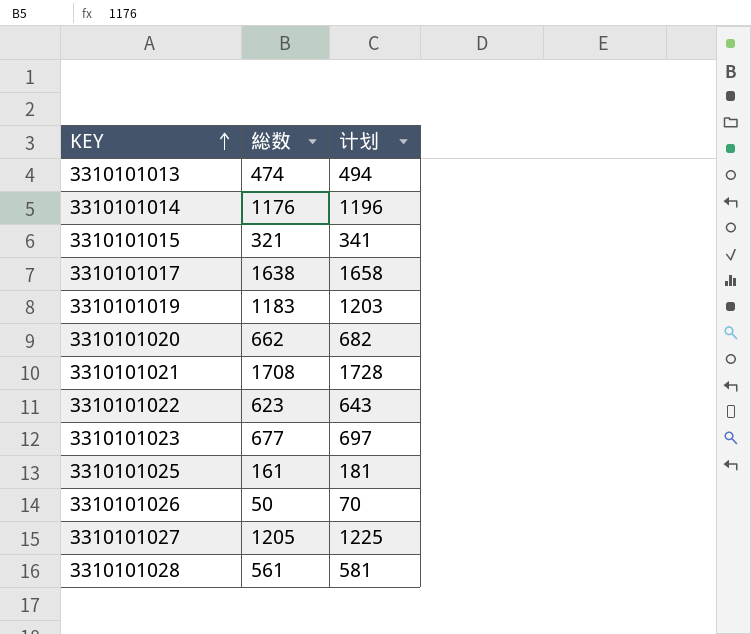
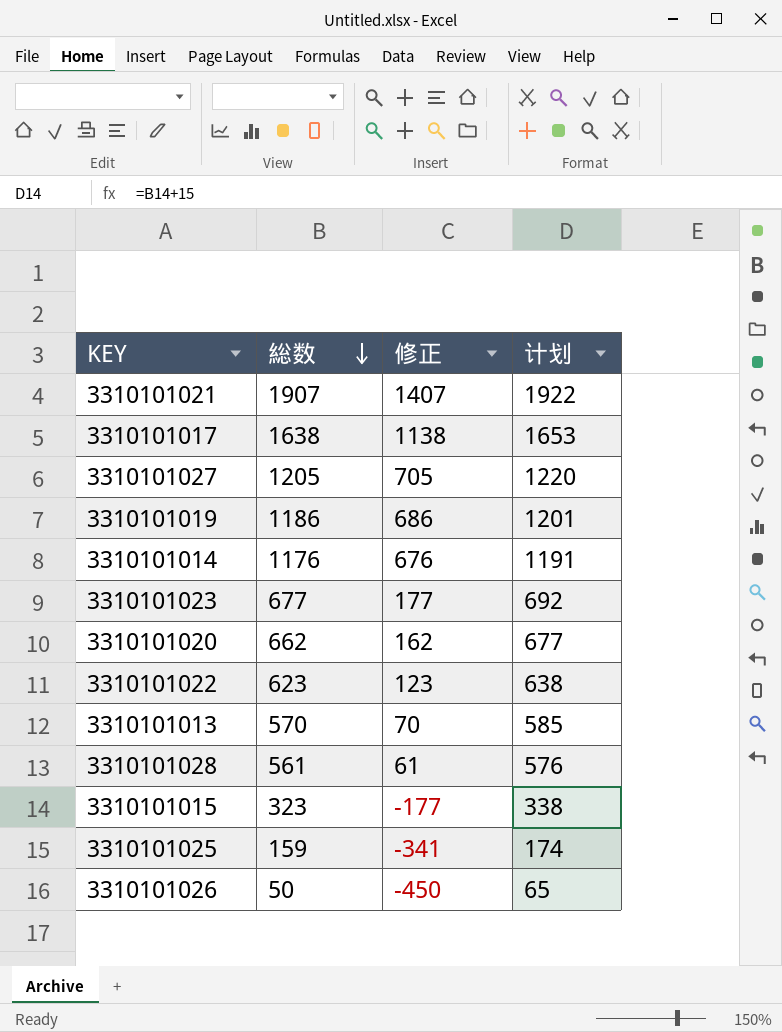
row order: KEY ascending -> 総数 descending
column 修正 | formula: none -> [総数] - 500
column 计划 | formula: [総数] + 20 -> [総数] + 15
3310101021 | 総数: 1708 -> 1907
3310101019 | 総数: 1183 -> 1186
3310101013 | 総数: 474 -> 570
3310101015 | 総数: 321 -> 323
3310101025 | 総数: 161 -> 159

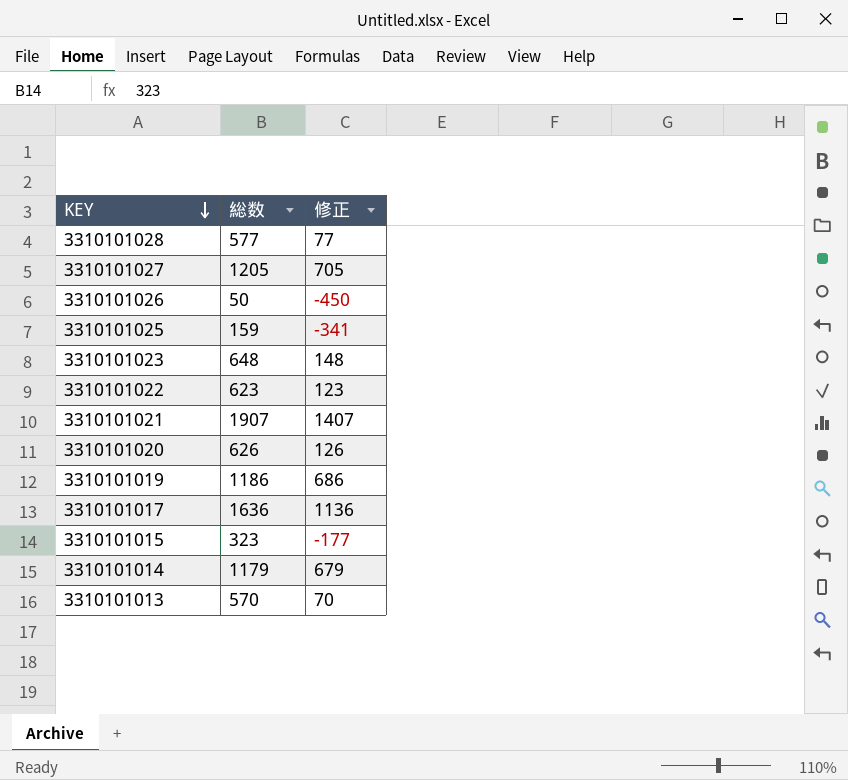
row order: 総数 descending -> KEY descending
column 计划 | formula: [総数] + 15 -> none
3310101028 | 総数: 561 -> 577
3310101028 | 修正: 61 -> 77
3310101023 | 総数: 677 -> 648
3310101023 | 修正: 177 -> 148
3310101020 | 総数: 662 -> 626
3310101020 | 修正: 162 -> 126
3310101017 | 総数: 1638 -> 1636
3310101017 | 修正: 1138 -> 1136
3310101014 | 総数: 1176 -> 1179
3310101014 | 修正: 676 -> 679

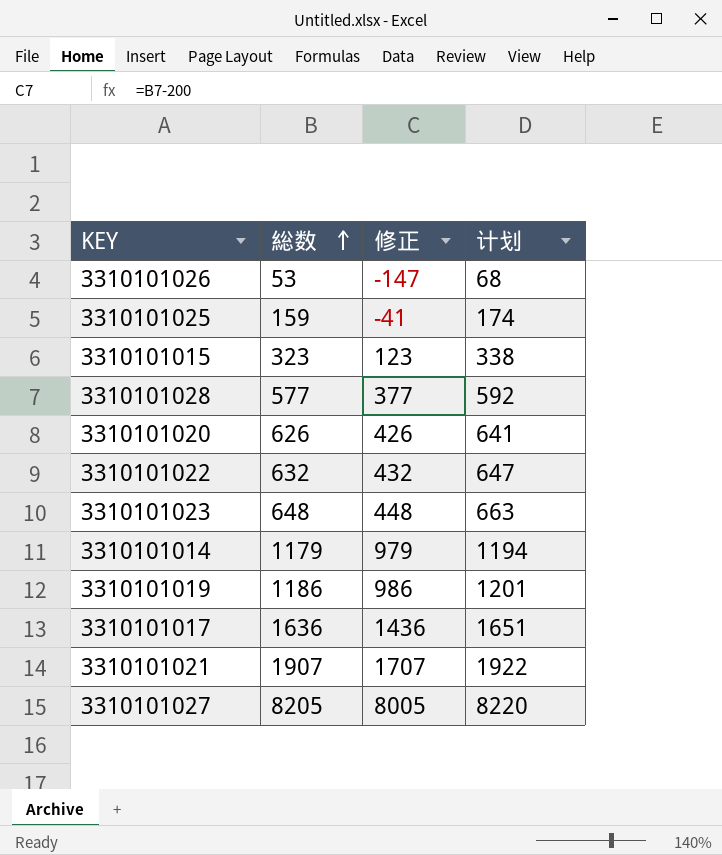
row order: KEY descending -> 総数 ascending
column 修正 | formula: [総数] - 500 -> [総数] - 200
column 计划 | formula: none -> [総数] + 15
row 3310101013: 570 | 70 -> none
3310101026 | 総数: 50 -> 53
3310101022 | 総数: 623 -> 632
3310101027 | 総数: 1205 -> 8205

